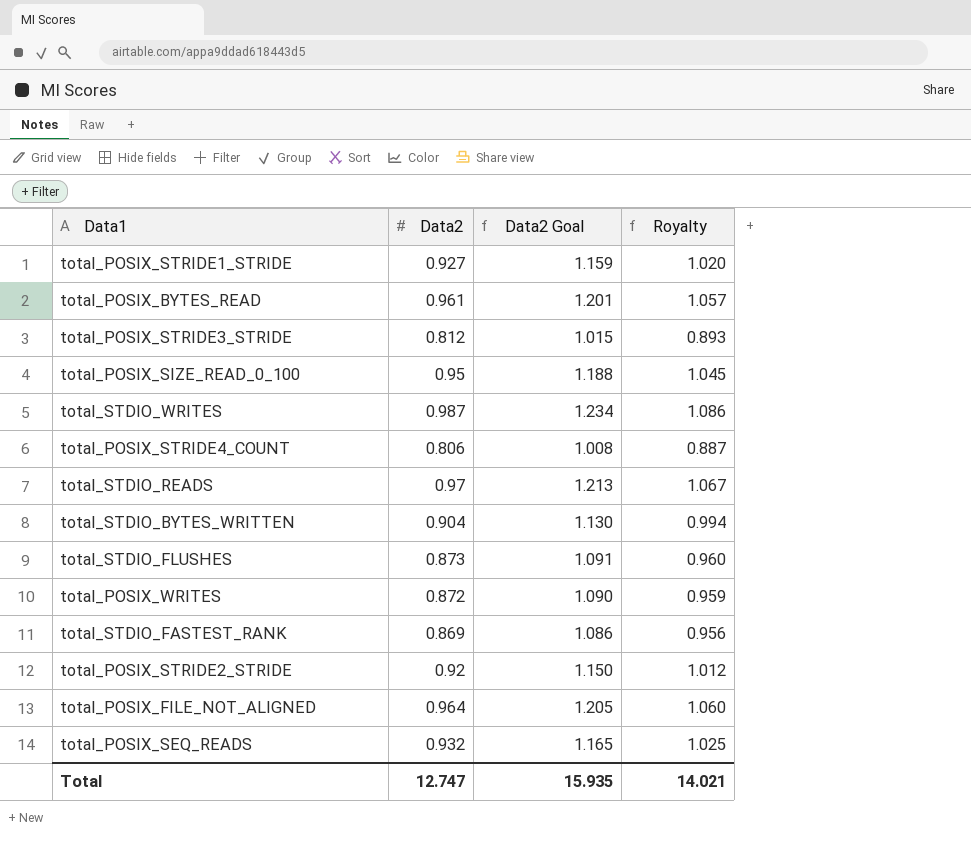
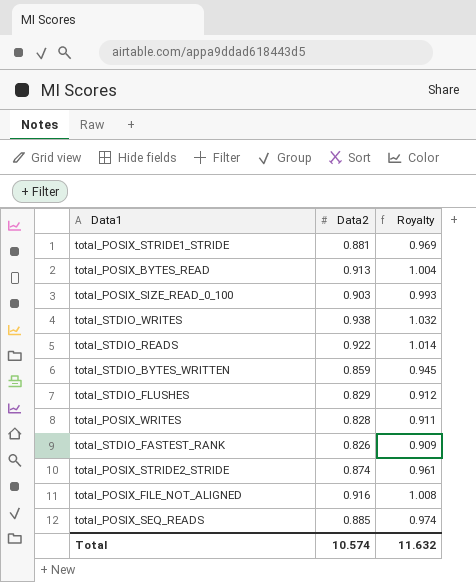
column Data2 Goal | formula: [Data2] * 1.25 -> none
row total_POSIX_STRIDE3_STRIDE: 0.812 | 1.015 | 0.893 -> none
row total_POSIX_STRIDE4_COUNT: 0.806 | 1.008 | 0.887 -> none
total_POSIX_STRIDE1_STRIDE | Data2: 0.927 -> 0.881
total_POSIX_STRIDE1_STRIDE | Royalty: 1.020 -> 0.969
total_POSIX_BYTES_READ | Data2: 0.961 -> 0.913
total_POSIX_BYTES_READ | Royalty: 1.057 -> 1.004
total_POSIX_SIZE_READ_0_100 | Data2: 0.95 -> 0.903
total_POSIX_SIZE_READ_0_100 | Royalty: 1.045 -> 0.993
total_STDIO_WRITES | Data2: 0.987 -> 0.938
total_STDIO_WRITES | Royalty: 1.086 -> 1.032
total_STDIO_READS | Data2: 0.97 -> 0.922
total_STDIO_READS | Royalty: 1.067 -> 1.014
total_STDIO_BYTES_WRITTEN | Data2: 0.904 -> 0.859
total_STDIO_BYTES_WRITTEN | Royalty: 0.994 -> 0.945
total_STDIO_FLUSHES | Data2: 0.873 -> 0.829
total_STDIO_FLUSHES | Royalty: 0.960 -> 0.912
total_POSIX_WRITES | Data2: 0.872 -> 0.828
total_POSIX_WRITES | Royalty: 0.959 -> 0.911
total_STDIO_FASTEST_RANK | Data2: 0.869 -> 0.826
total_STDIO_FASTEST_RANK | Royalty: 0.956 -> 0.909
total_POSIX_STRIDE2_STRIDE | Data2: 0.92 -> 0.874
total_POSIX_STRIDE2_STRIDE | Royalty: 1.012 -> 0.961
total_POSIX_FILE_NOT_ALIGNED | Data2: 0.964 -> 0.916
total_POSIX_FILE_NOT_ALIGNED | Royalty: 1.060 -> 1.008
total_POSIX_SEQ_READS | Data2: 0.932 -> 0.885
total_POSIX_SEQ_READS | Royalty: 1.025 -> 0.974
Total | Data2: 12.747 -> 10.574
Total | Royalty: 14.021 -> 11.632

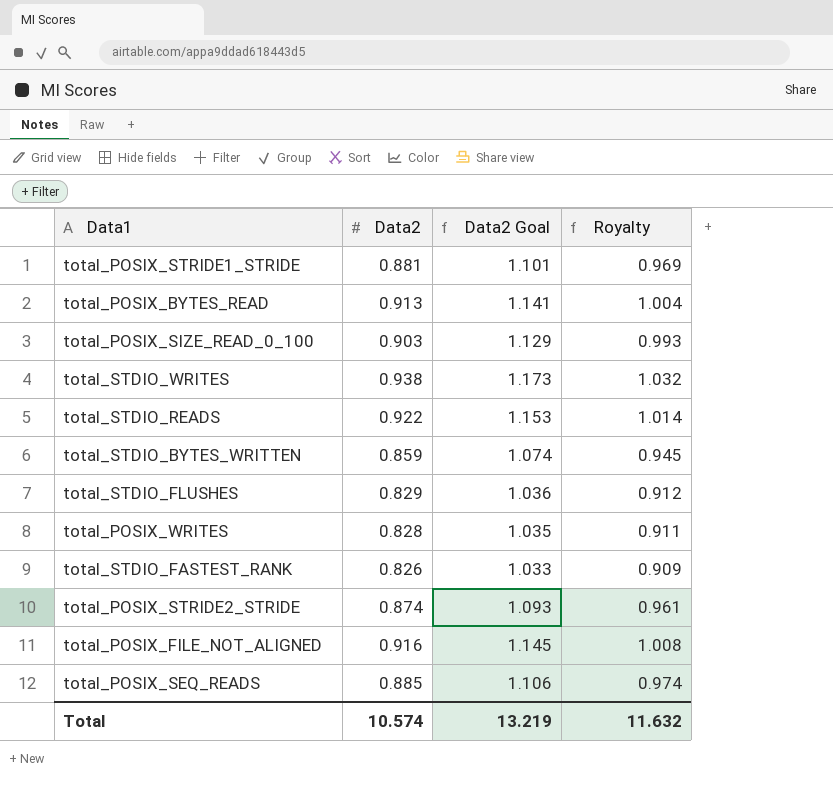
column Data2 Goal | formula: none -> [Data2] * 1.25

